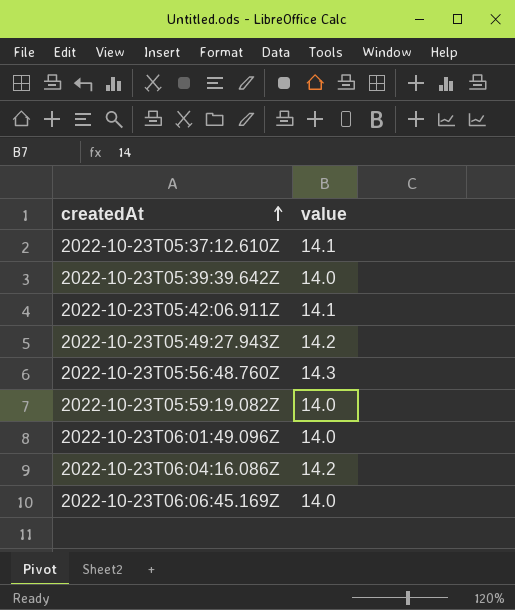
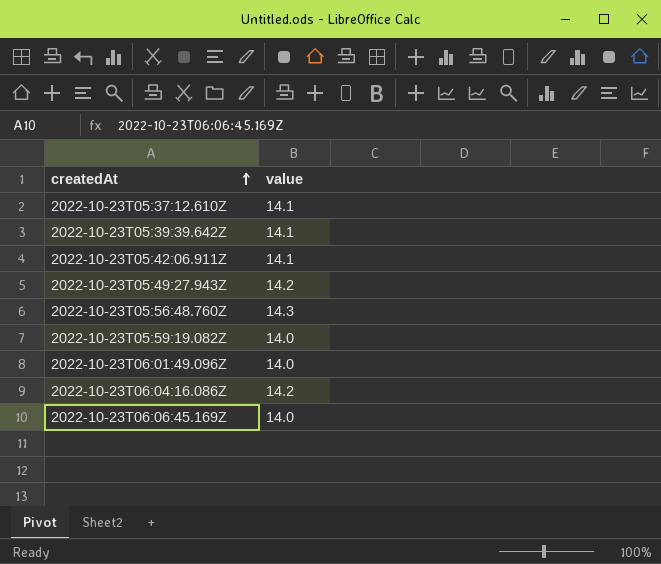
2022-10-23T05:39:39.642Z | value: 14.0 -> 14.1

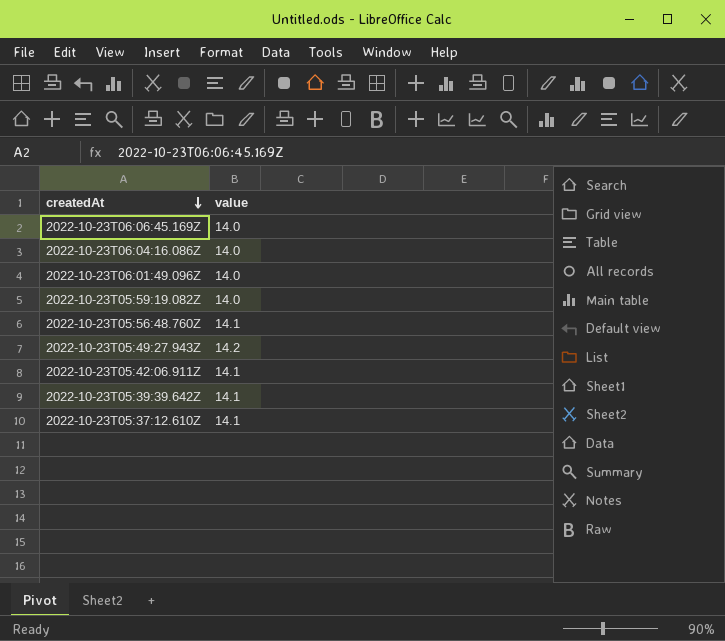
row order: createdAt ascending -> createdAt descending
2022-10-23T06:04:16.086Z | value: 14.2 -> 14.0
2022-10-23T05:56:48.760Z | value: 14.3 -> 14.1

